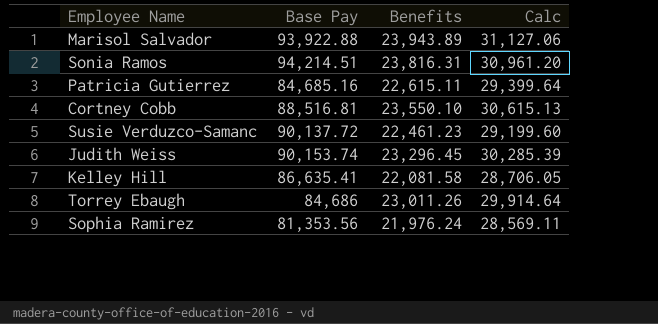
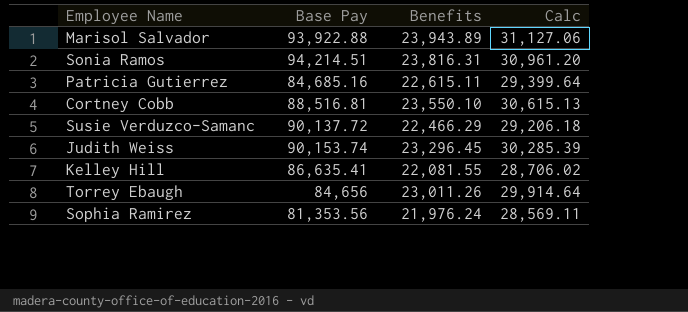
Susie Verduzco-Samanc | Benefits: 22,461.23 -> 22,466.29
Susie Verduzco-Samanc | Calc: 29,199.60 -> 29,206.18
Kelley Hill | Benefits: 22,081.58 -> 22,081.55
Kelley Hill | Calc: 28,706.05 -> 28,706.02
Torrey Ebaugh | Base Pay: 84,686 -> 84,656

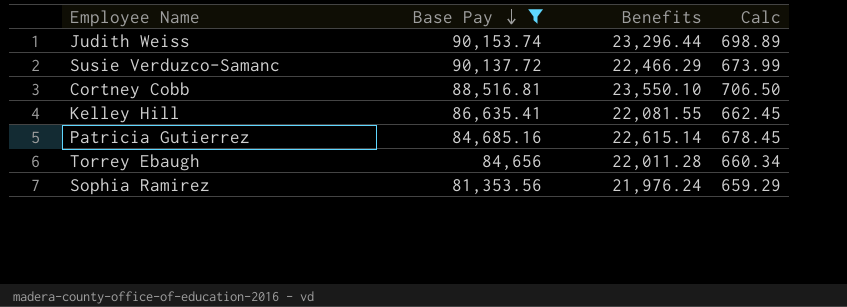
filter: none -> Base Pay <= 90,153.74
row order: none -> Base Pay descending
column Calc | formula: [Benefits] * 1.3 -> [Benefits] * 0.03
Judith Weiss | Benefits: 23,296.45 -> 23,296.44
Patricia Gutierrez | Benefits: 22,615.11 -> 22,615.14
Torrey Ebaugh | Benefits: 23,011.26 -> 22,011.28

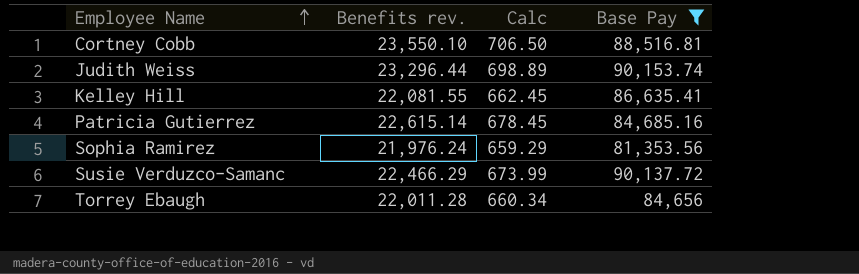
row order: Base Pay descending -> Employee Name ascending
column name: Benefits -> Benefits rev.
column Base Pay | position: 2 -> 4

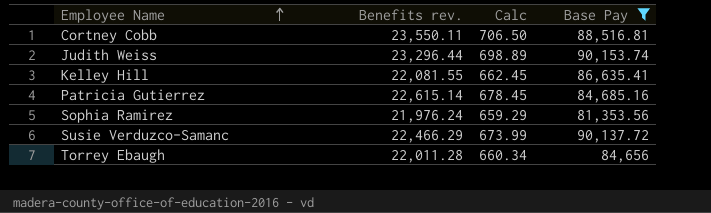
Cortney Cobb | Benefits rev.: 23,550.10 -> 23,550.11

